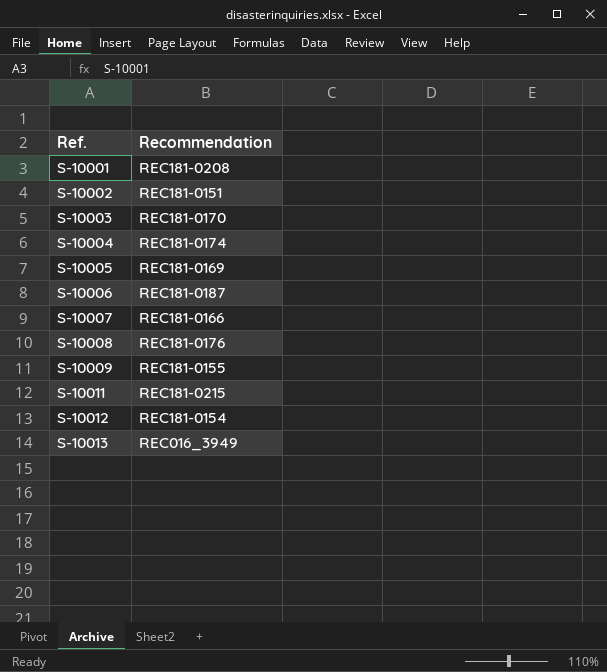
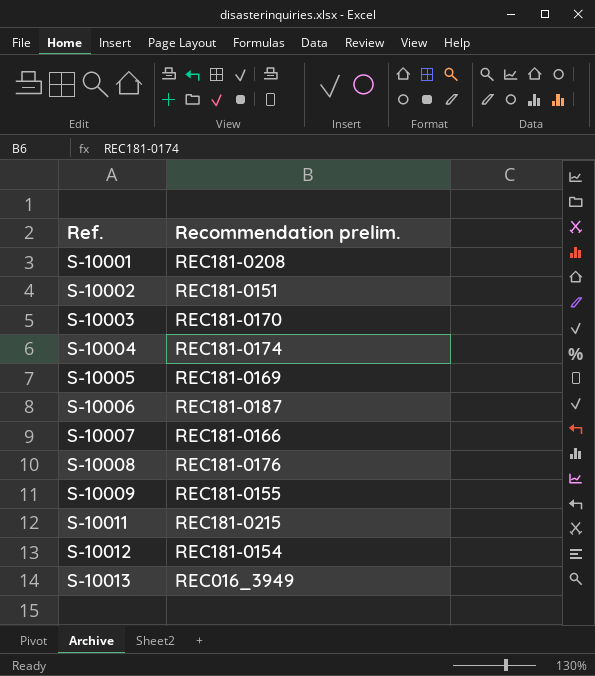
column name: Recommendation -> Recommendation prelim.

